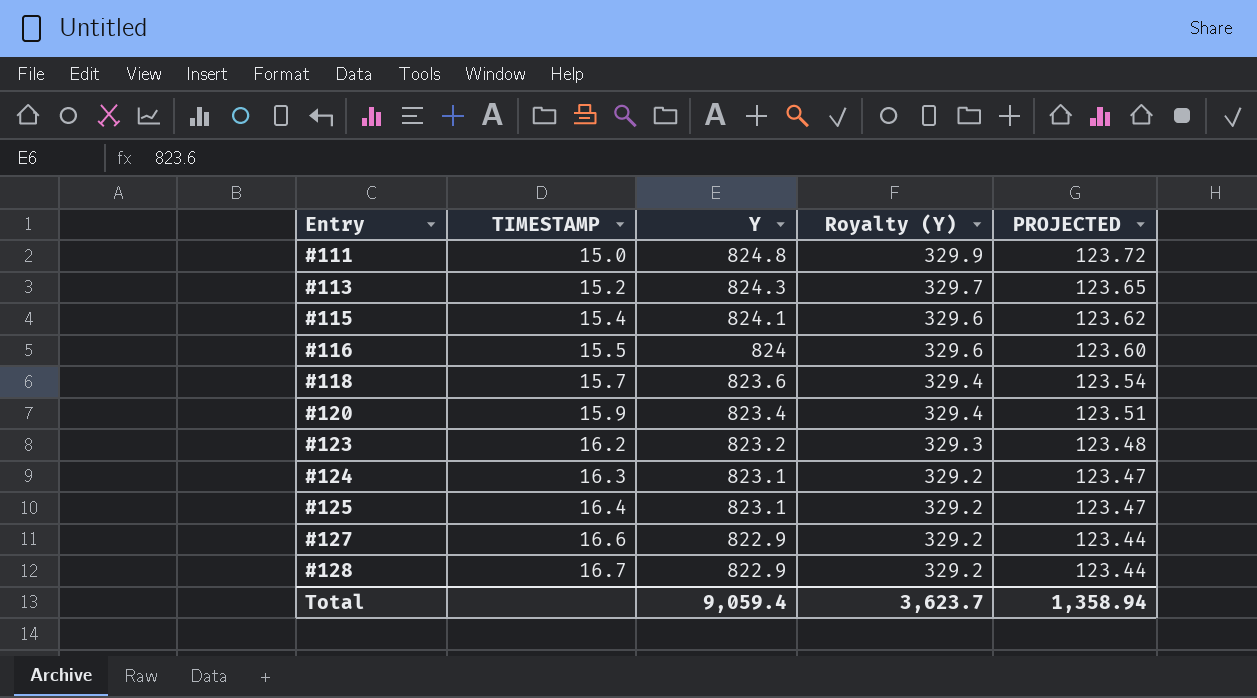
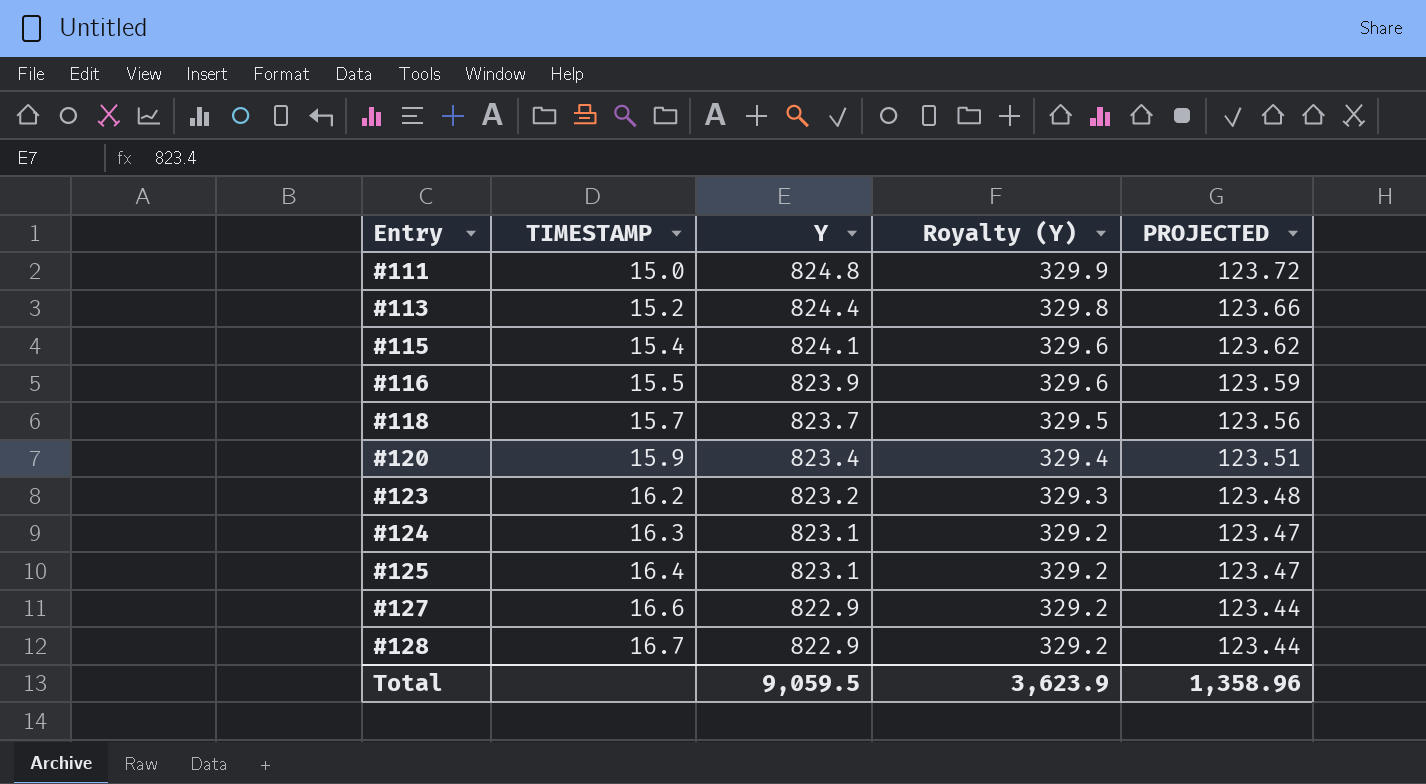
#113 | Y: 824.3 -> 824.4
#113 | Royalty (Y): 329.7 -> 329.8
#113 | PROJECTED: 123.65 -> 123.66
#116 | Y: 824 -> 823.9
#116 | PROJECTED: 123.60 -> 123.59
#118 | Y: 823.6 -> 823.7
#118 | Royalty (Y): 329.4 -> 329.5
#118 | PROJECTED: 123.54 -> 123.56
Total | Y: 9,059.4 -> 9,059.5
Total | Royalty (Y): 3,623.7 -> 3,623.9
Total | PROJECTED: 1,358.94 -> 1,358.96

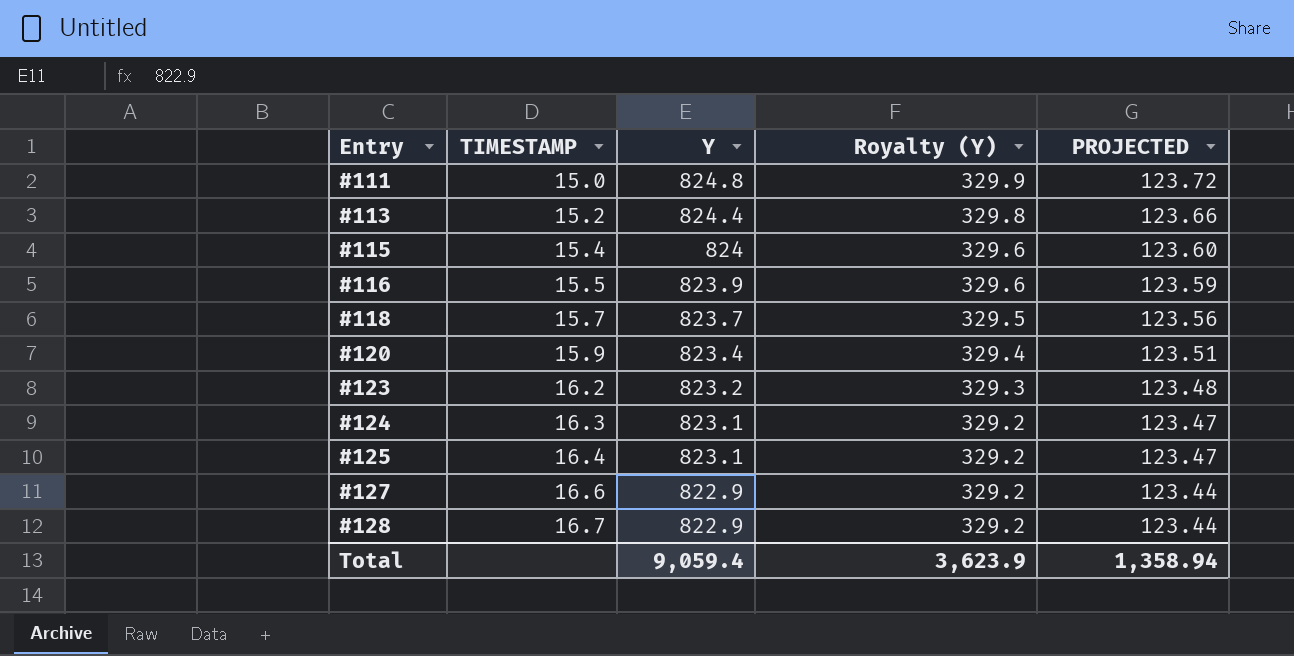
#115 | Y: 824.1 -> 824
#115 | PROJECTED: 123.62 -> 123.60
Total | Y: 9,059.5 -> 9,059.4
Total | PROJECTED: 1,358.96 -> 1,358.94

